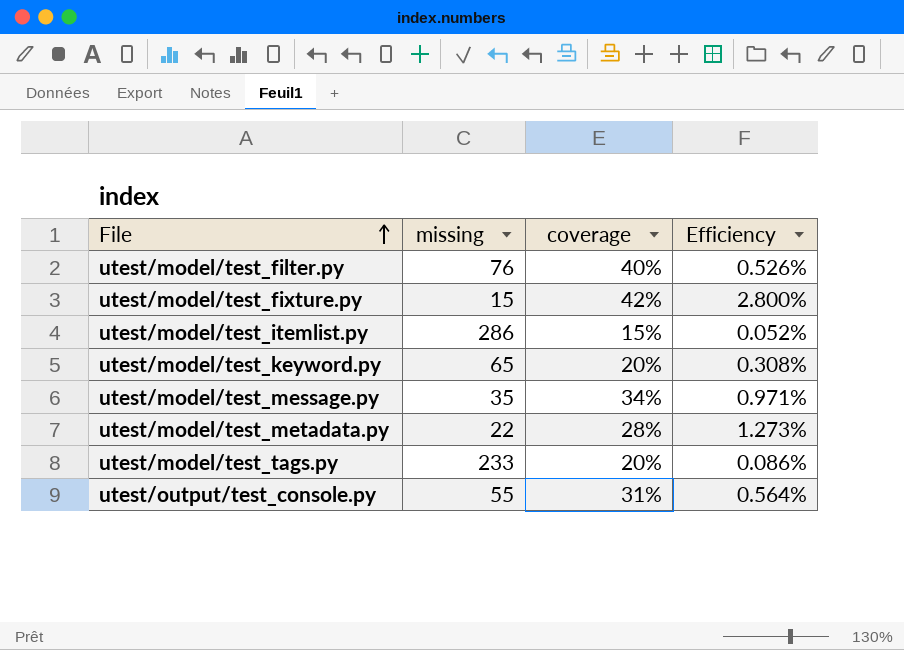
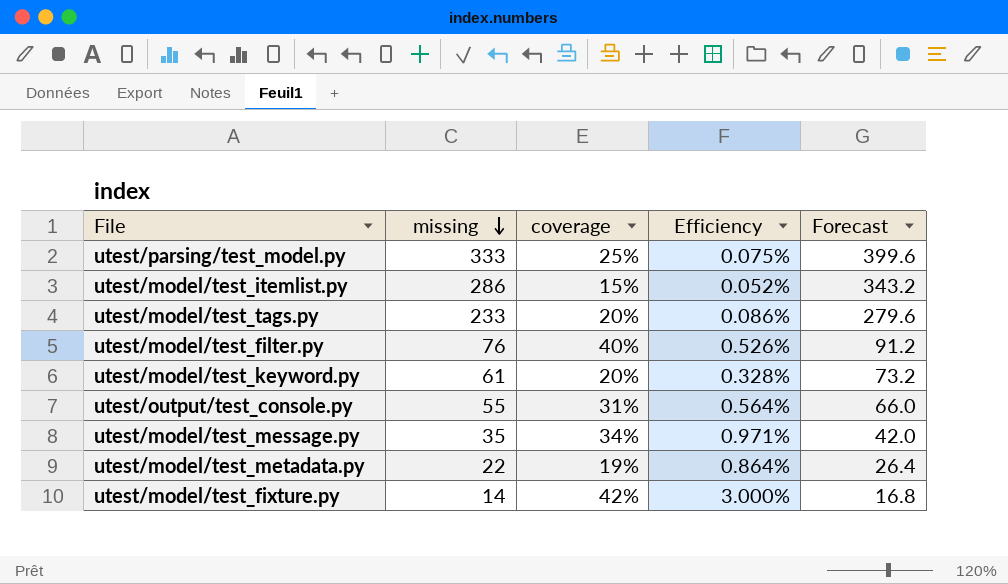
row order: File ascending -> missing descending
column Forecast | formula: none -> [missing] * 1.2
row utest/parsing/test_model.py: none -> 333 | 25% | 0.075% | 399.6
utest/model/test_keyword.py | missing: 65 -> 61
utest/model/test_keyword.py | Efficiency: 0.308% -> 0.328%
utest/model/test_metadata.py | coverage: 28% -> 19%
utest/model/test_metadata.py | Efficiency: 1.273% -> 0.864%
utest/model/test_fixture.py | missing: 15 -> 14
utest/model/test_fixture.py | Efficiency: 2.800% -> 3.000%

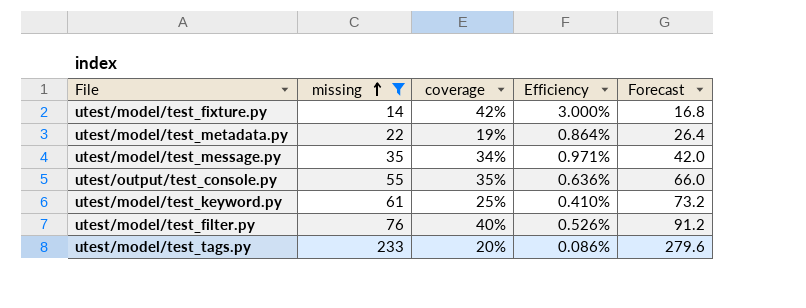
filter: none -> missing <= 233
row order: missing descending -> missing ascending
utest/output/test_console.py | coverage: 31% -> 35%
utest/output/test_console.py | Efficiency: 0.564% -> 0.636%
utest/model/test_keyword.py | coverage: 20% -> 25%
utest/model/test_keyword.py | Efficiency: 0.328% -> 0.410%

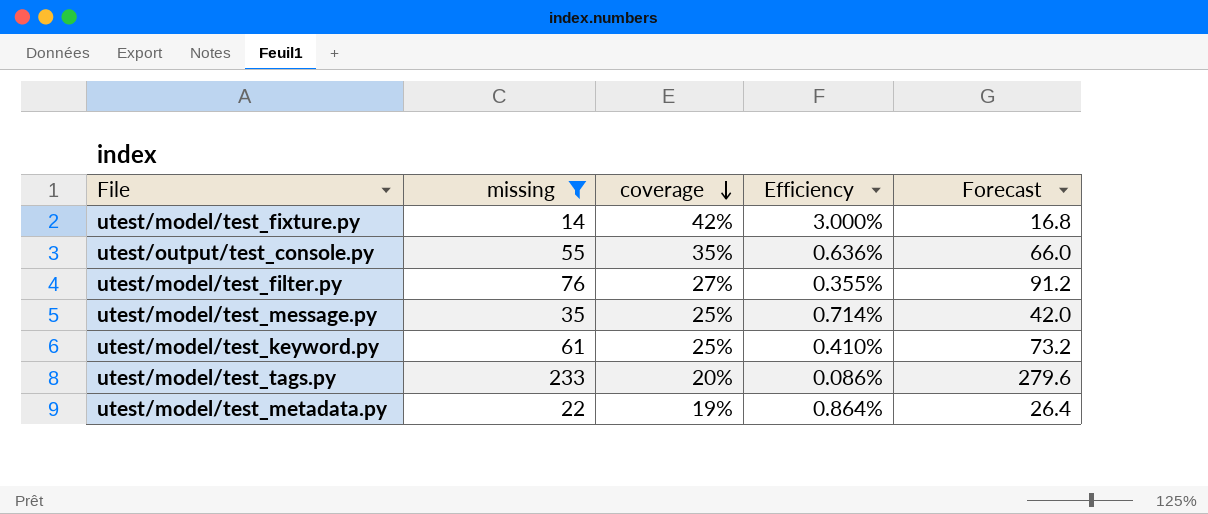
row order: missing ascending -> coverage descending
utest/model/test_filter.py | coverage: 40% -> 27%
utest/model/test_filter.py | Efficiency: 0.526% -> 0.355%
utest/model/test_message.py | coverage: 34% -> 25%
utest/model/test_message.py | Efficiency: 0.971% -> 0.714%

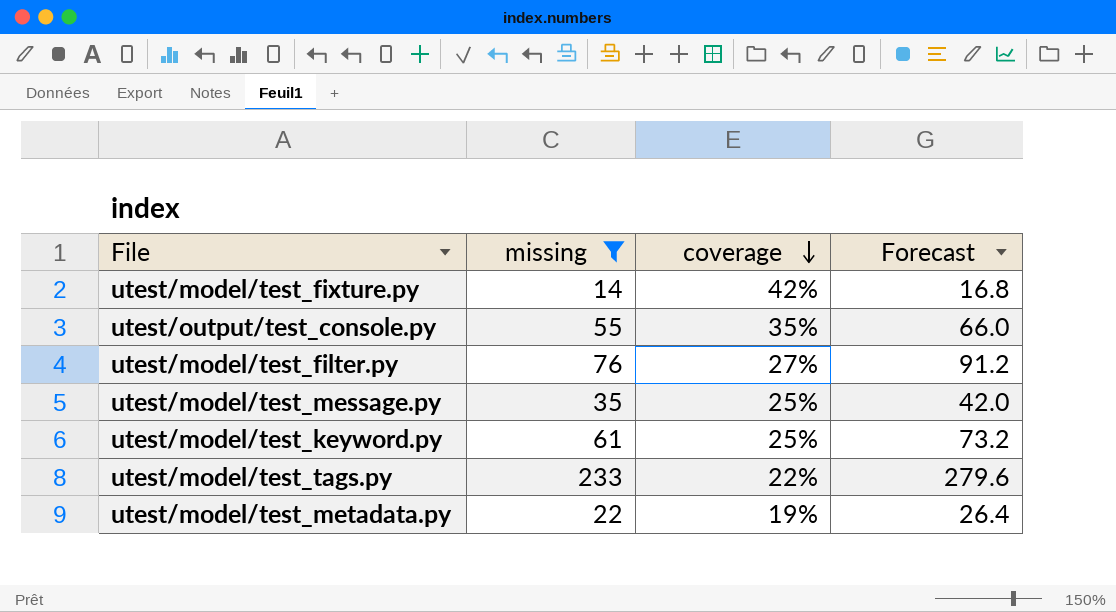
column Efficiency | formula: [coverage] / [missing] -> none
utest/model/test_tags.py | coverage: 20% -> 22%

